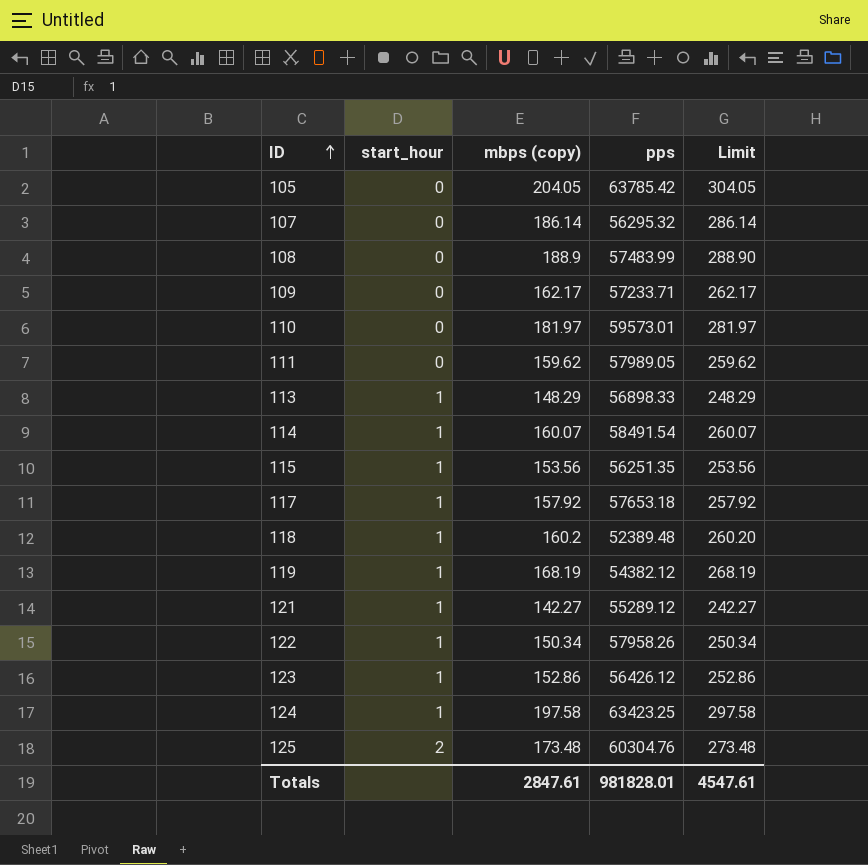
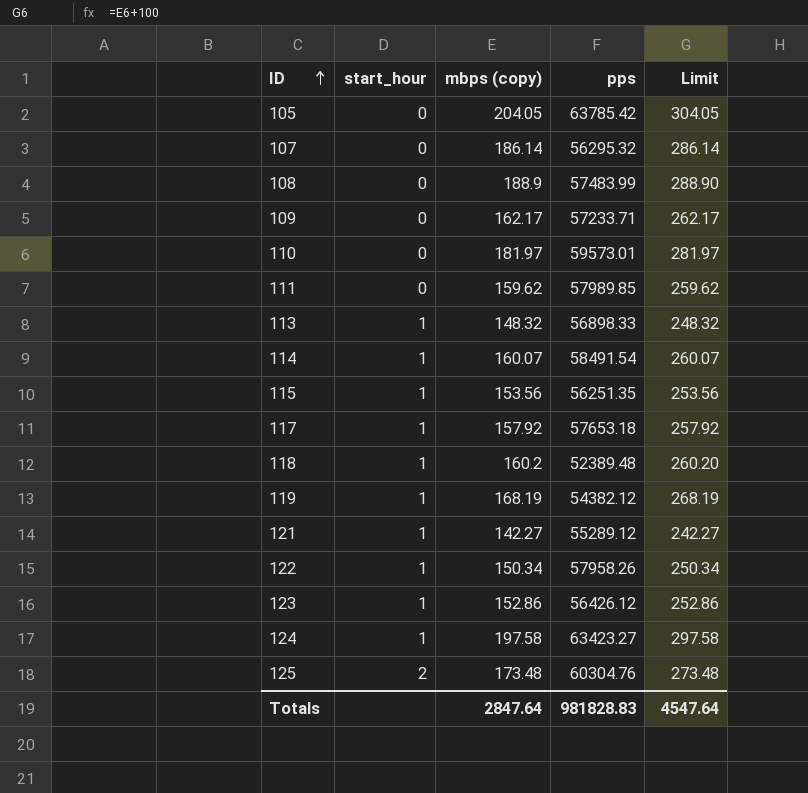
111 | pps: 57989.05 -> 57989.85
113 | mbps (copy): 148.29 -> 148.32
113 | Limit: 248.29 -> 248.32
124 | pps: 63423.25 -> 63423.27
Totals | mbps (copy): 2847.61 -> 2847.64
Totals | pps: 981828.01 -> 981828.83
Totals | Limit: 4547.61 -> 4547.64

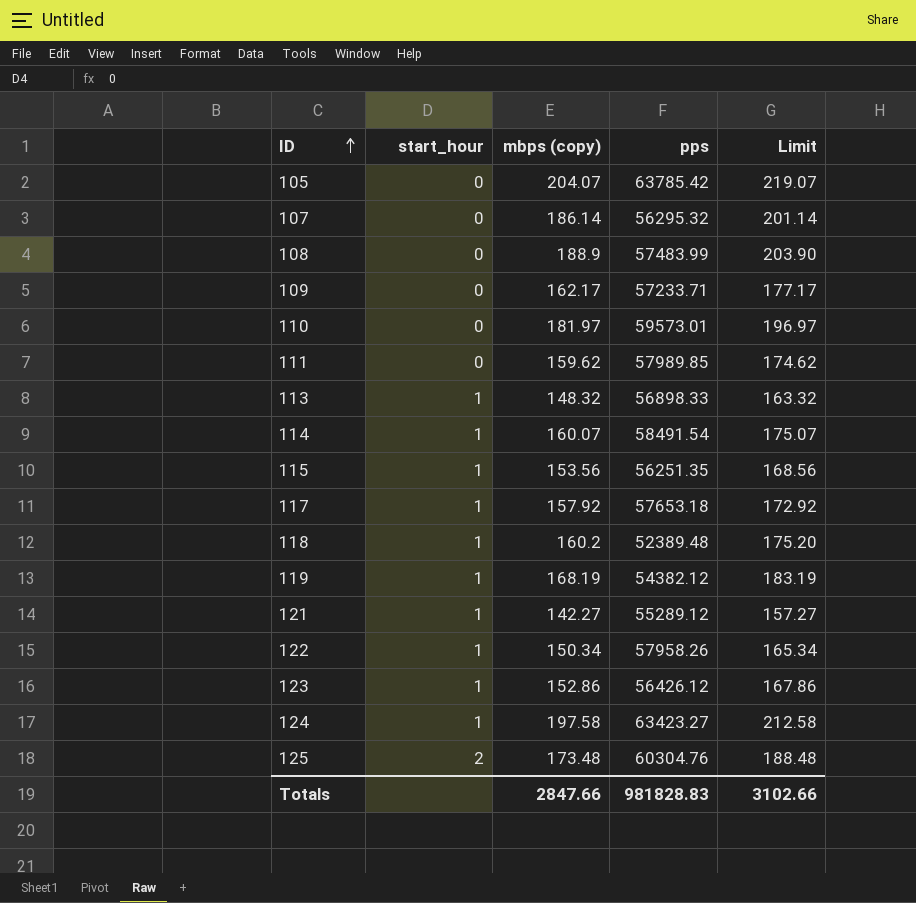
column Limit | formula: [mbps (copy)] + 100 -> [mbps (copy)] + 15
105 | mbps (copy): 204.05 -> 204.07
Totals | mbps (copy): 2847.64 -> 2847.66
Totals | Limit: 4547.64 -> 3102.66

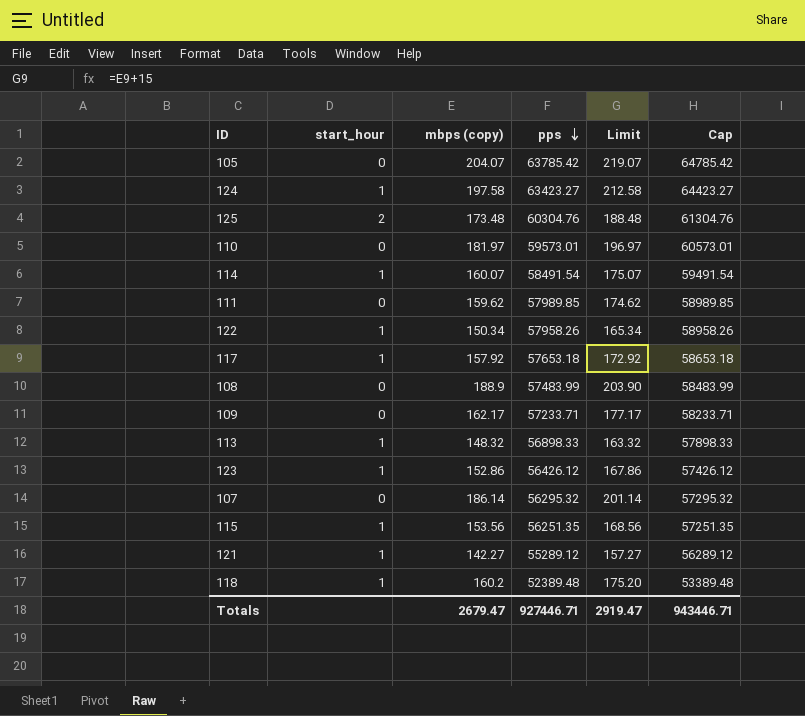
row order: ID ascending -> pps descending
column Cap | formula: none -> [pps] + 1000
row 119: 1 | 168.19 | 54382.12 | 183.19 -> none
Totals | mbps (copy): 2847.66 -> 2679.47
Totals | pps: 981828.83 -> 927446.71
Totals | Limit: 3102.66 -> 2919.47

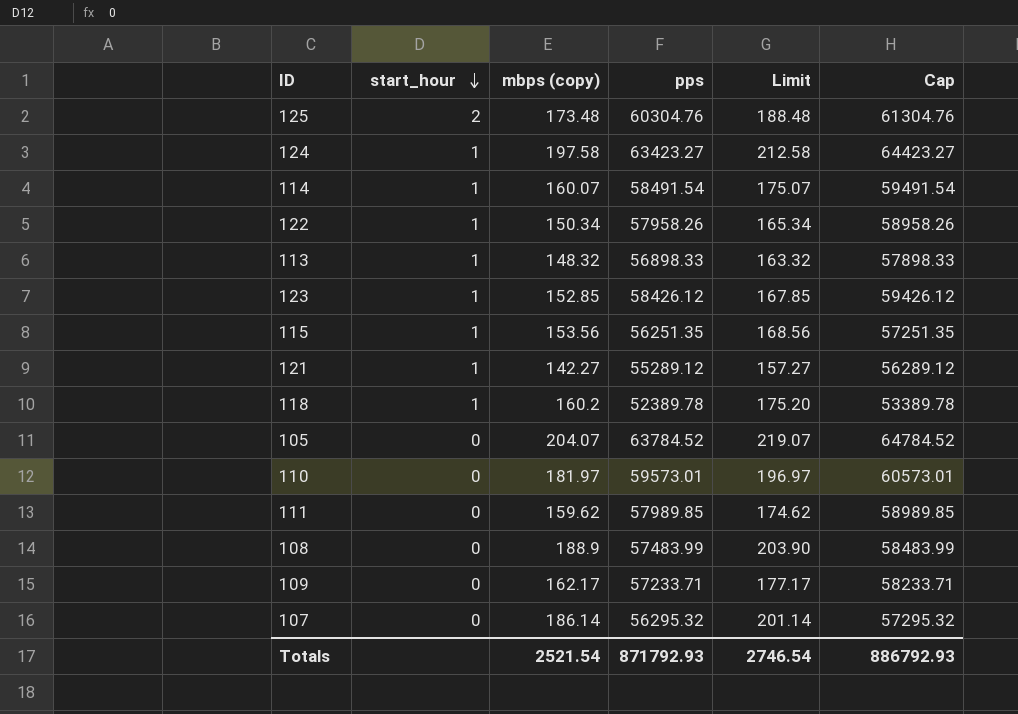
row order: pps descending -> start_hour descending
row 117: 1 | 157.92 | 57653.18 | 172.92 | 58653.18 -> none
123 | mbps (copy): 152.86 -> 152.85
123 | pps: 56426.12 -> 58426.12
123 | Limit: 167.86 -> 167.85
123 | Cap: 57426.12 -> 59426.12
118 | pps: 52389.48 -> 52389.78
118 | Cap: 53389.48 -> 53389.78
105 | pps: 63785.42 -> 63784.52
105 | Cap: 64785.42 -> 64784.52
Totals | mbps (copy): 2679.47 -> 2521.54
Totals | pps: 927446.71 -> 871792.93
Totals | Limit: 2919.47 -> 2746.54
Totals | Cap: 943446.71 -> 886792.93

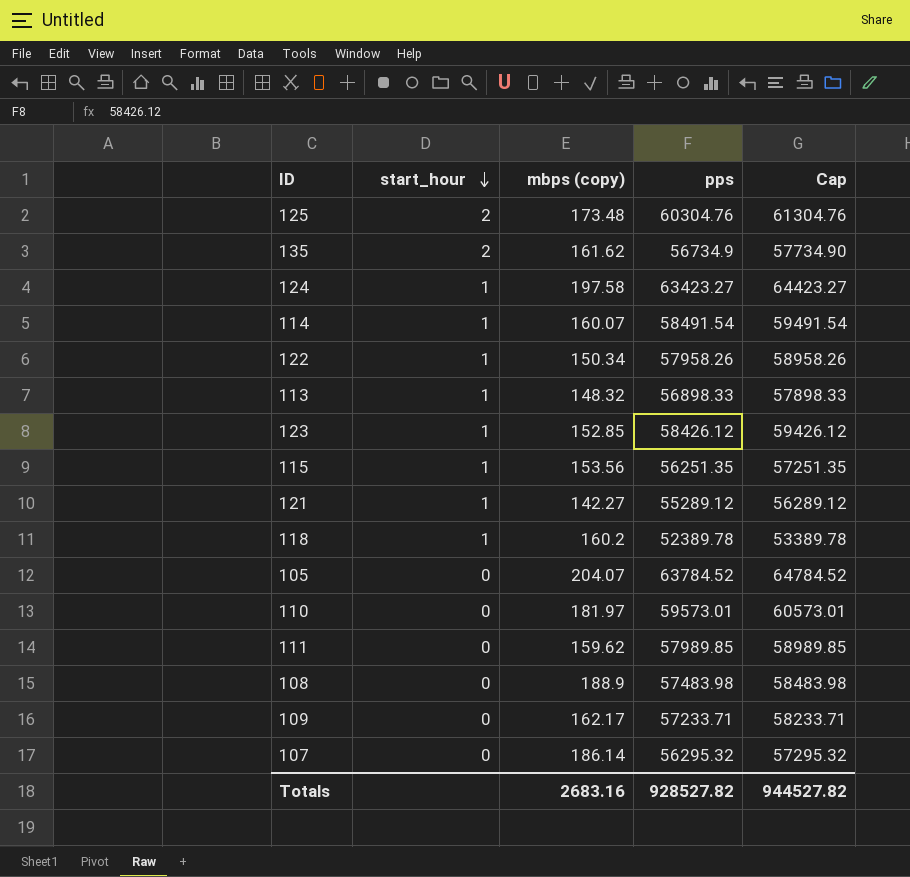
column Limit | formula: [mbps (copy)] + 15 -> none
row 135: none -> 2 | 161.62 | 56734.9 | 57734.90
108 | pps: 57483.99 -> 57483.98
108 | Cap: 58483.99 -> 58483.98
Totals | mbps (copy): 2521.54 -> 2683.16
Totals | pps: 871792.93 -> 928527.82
Totals | Cap: 886792.93 -> 944527.82

